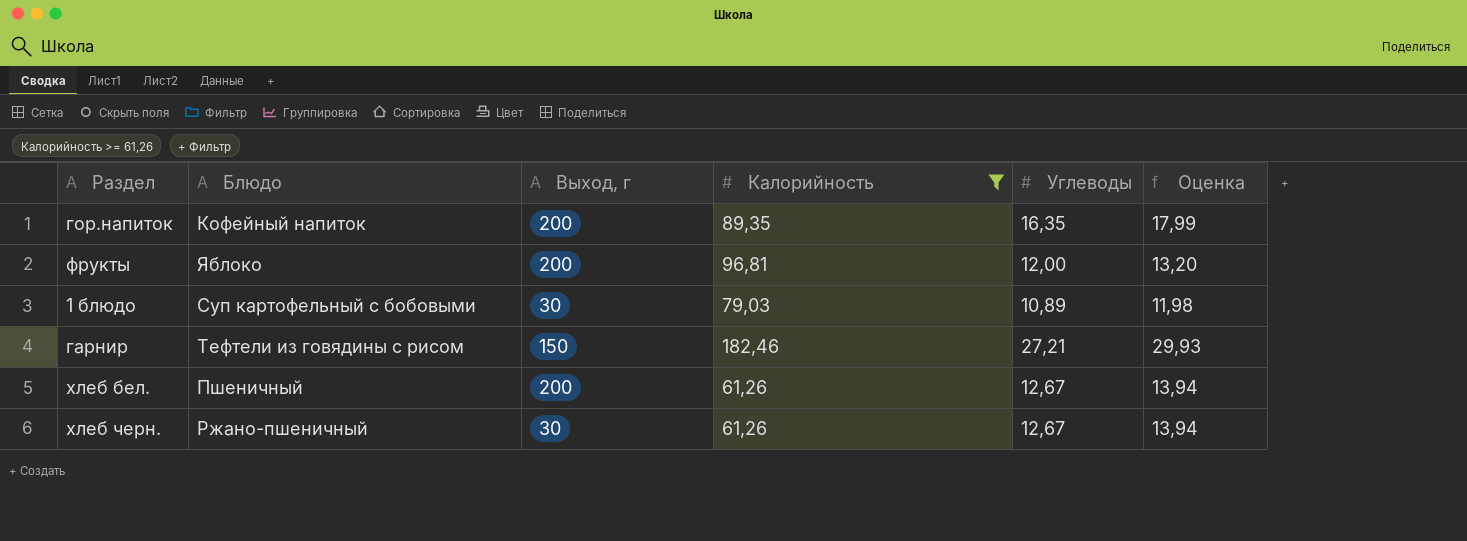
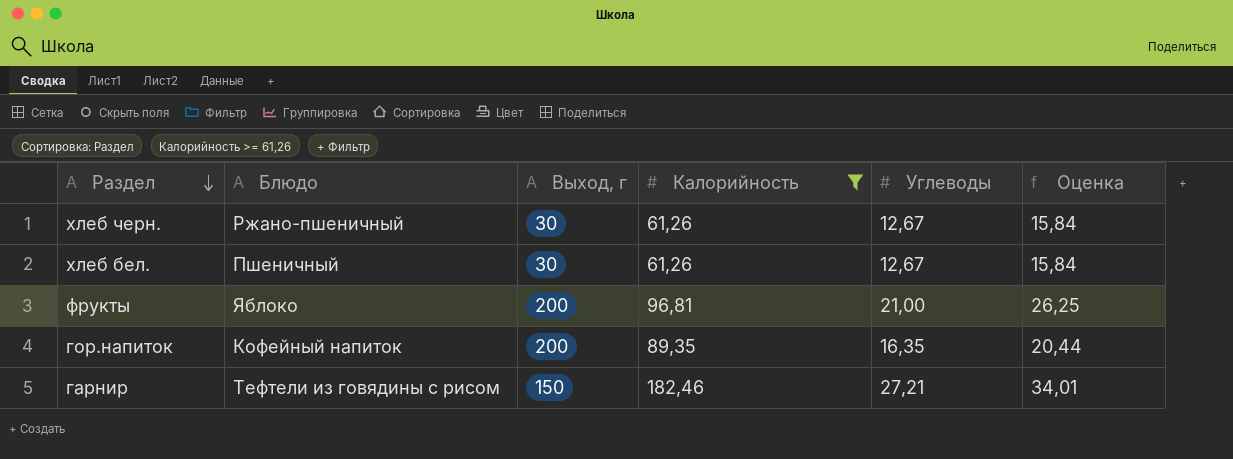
row order: none -> Раздел descending
column Оценка | formula: [Углеводы] * 1,1 -> [Углеводы] * 1,25
row 1 блюдо: Суп картофельный с бобовыми | 30 | 79,03 | 10,89 | 11,98 -> none
хлеб бел. | Выход, г: 200 -> 30
фрукты | Углеводы: 12,00 -> 21,00

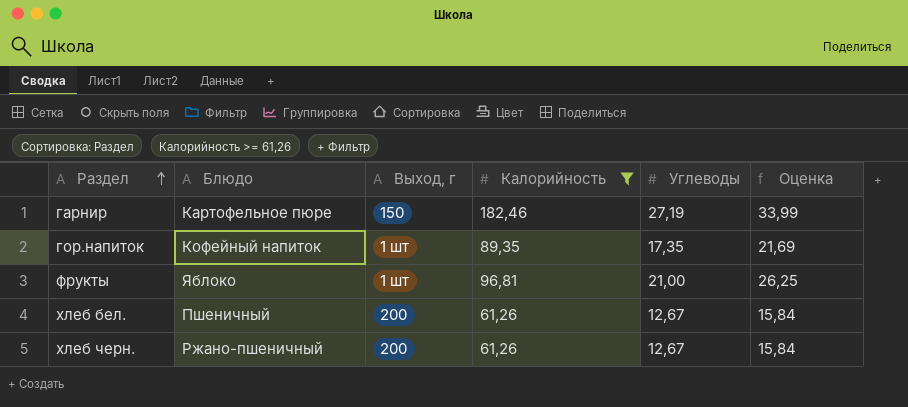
row order: Раздел descending -> Раздел ascending
гарнир | Блюдо: Тефтели из говядины с рисом -> Картофельное пюре
гарнир | Углеводы: 27,21 -> 27,19
гарнир | Оценка: 34,01 -> 33,99
гор.напиток | Выход, г: 200 -> 1 шт
гор.напиток | Углеводы: 16,35 -> 17,35
гор.напиток | Оценка: 20,44 -> 21,69
фрукты | Выход, г: 200 -> 1 шт
хлеб бел. | Выход, г: 30 -> 200
хлеб черн. | Выход, г: 30 -> 200

